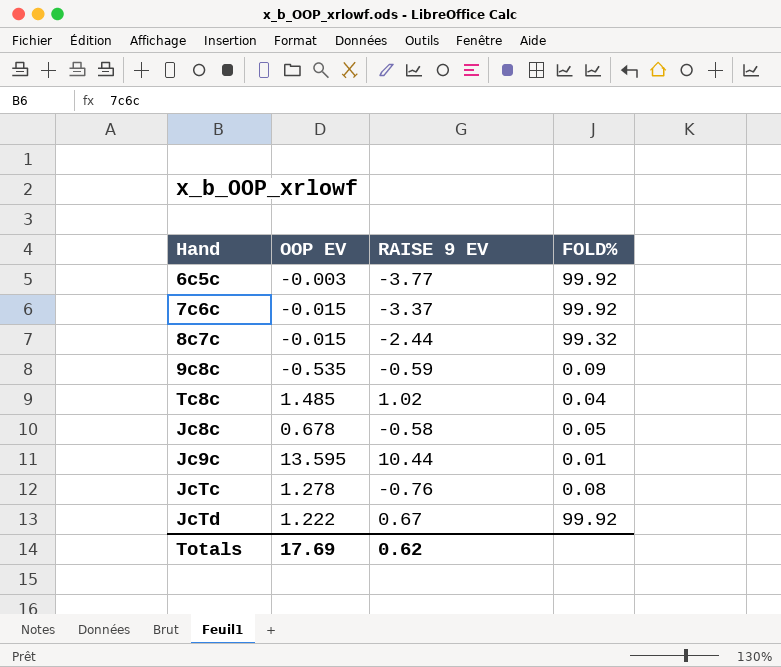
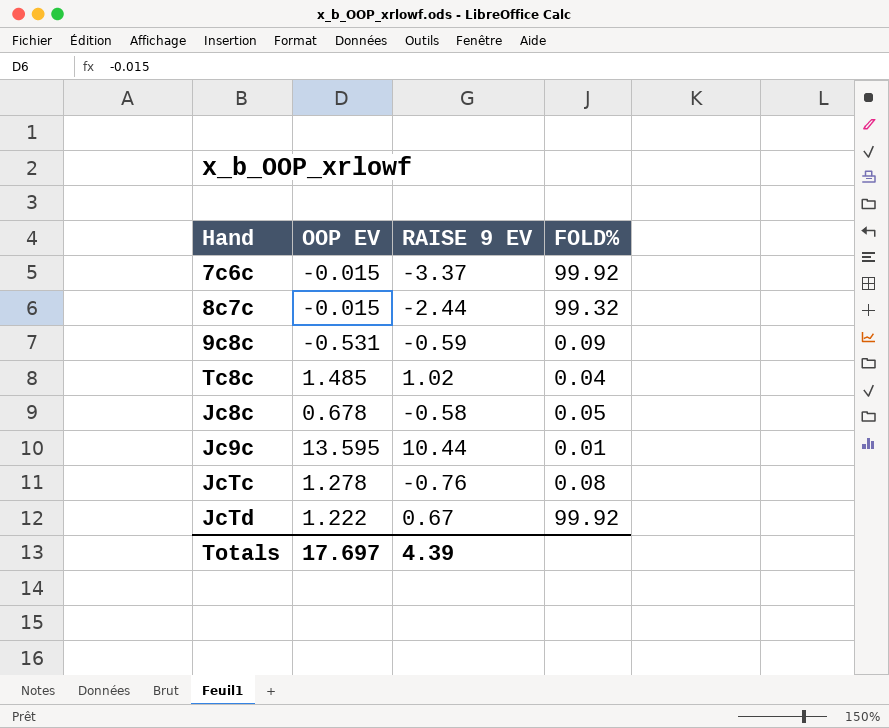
row 6c5c: -0.003 | -3.77 | 99.92 -> none
9c8c | OOP EV: -0.535 -> -0.531
Totals | OOP EV: 17.69 -> 17.697
Totals | RAISE 9 EV: 0.62 -> 4.39

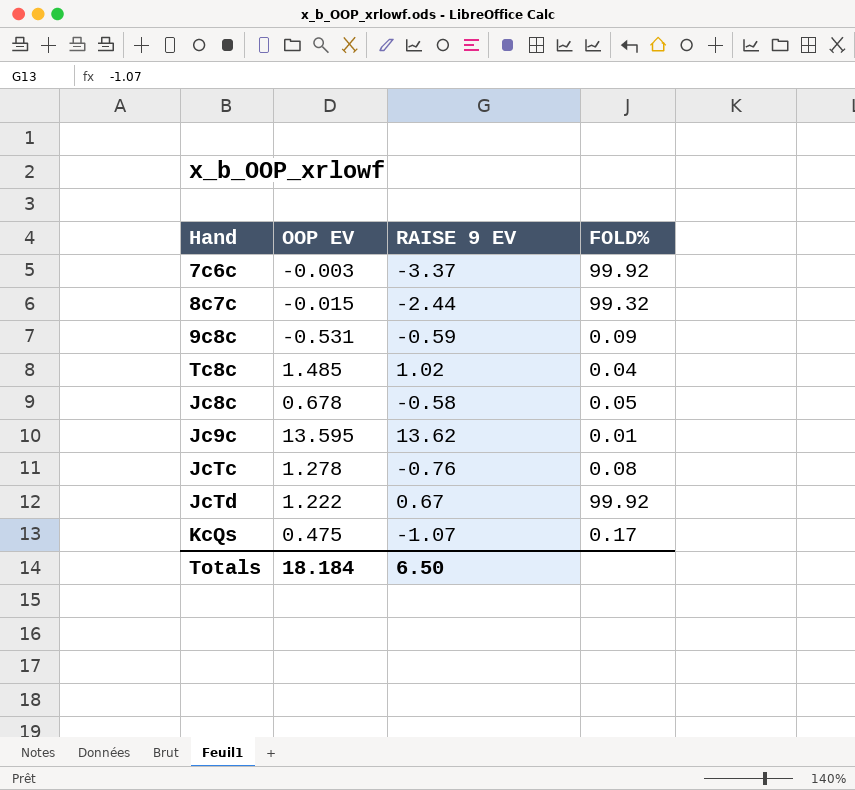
7c6c | OOP EV: -0.015 -> -0.003
Jc9c | RAISE 9 EV: 10.44 -> 13.62
row KcQs: none -> 0.475 | -1.07 | 0.17
Totals | OOP EV: 17.697 -> 18.184
Totals | RAISE 9 EV: 4.39 -> 6.50

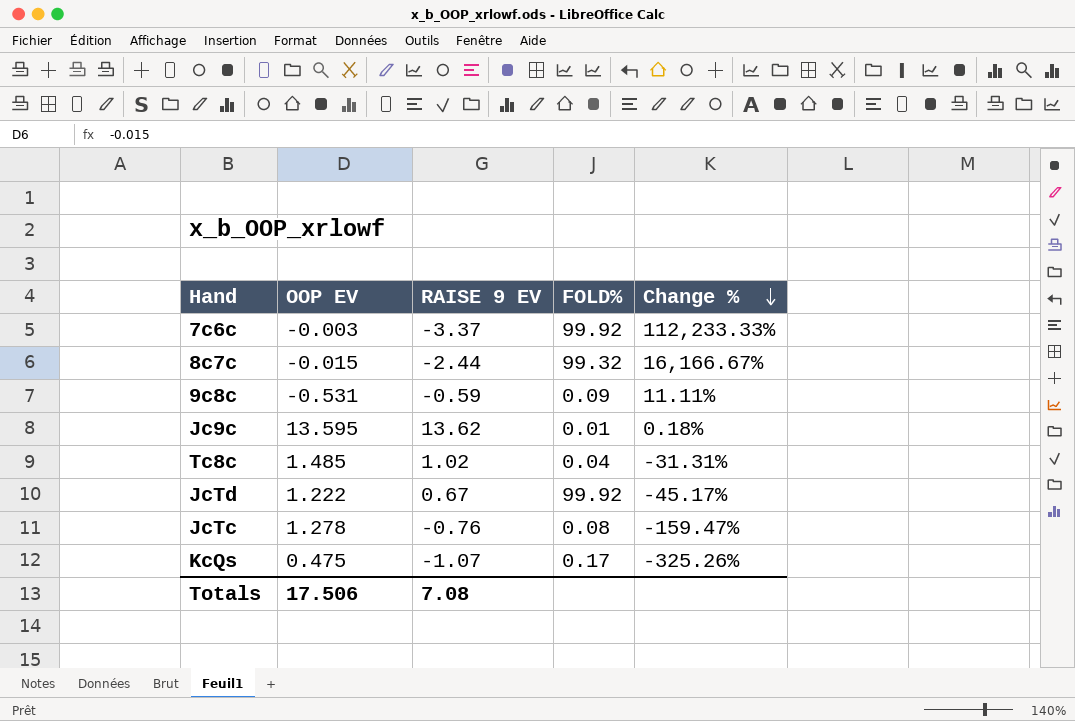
row order: none -> Change % descending
column Change % | formula: none -> ([RAISE 9 EV] - [OOP EV]) / [OOP EV]
row Jc8c: 0.678 | -0.58 | 0.05 -> none
Totals | OOP EV: 18.184 -> 17.506
Totals | RAISE 9 EV: 6.50 -> 7.08

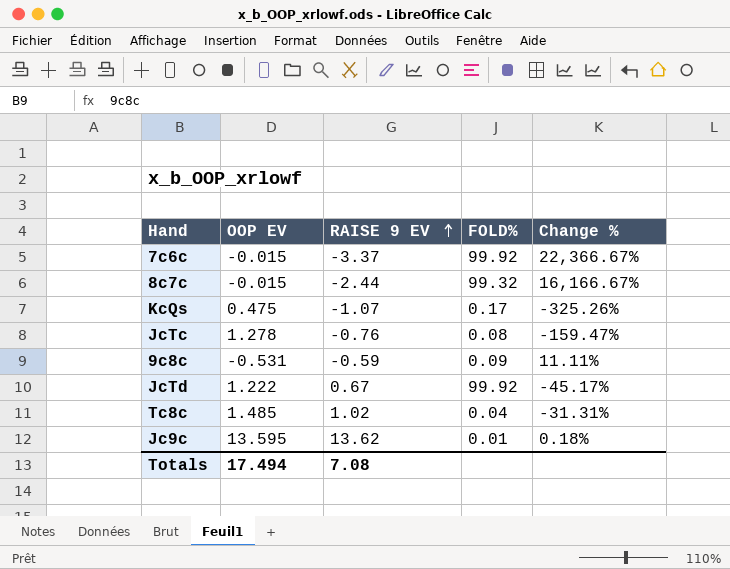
row order: Change % descending -> RAISE 9 EV ascending
7c6c | OOP EV: -0.003 -> -0.015
7c6c | Change %: 112,233.33% -> 22,366.67%
Totals | OOP EV: 17.506 -> 17.494

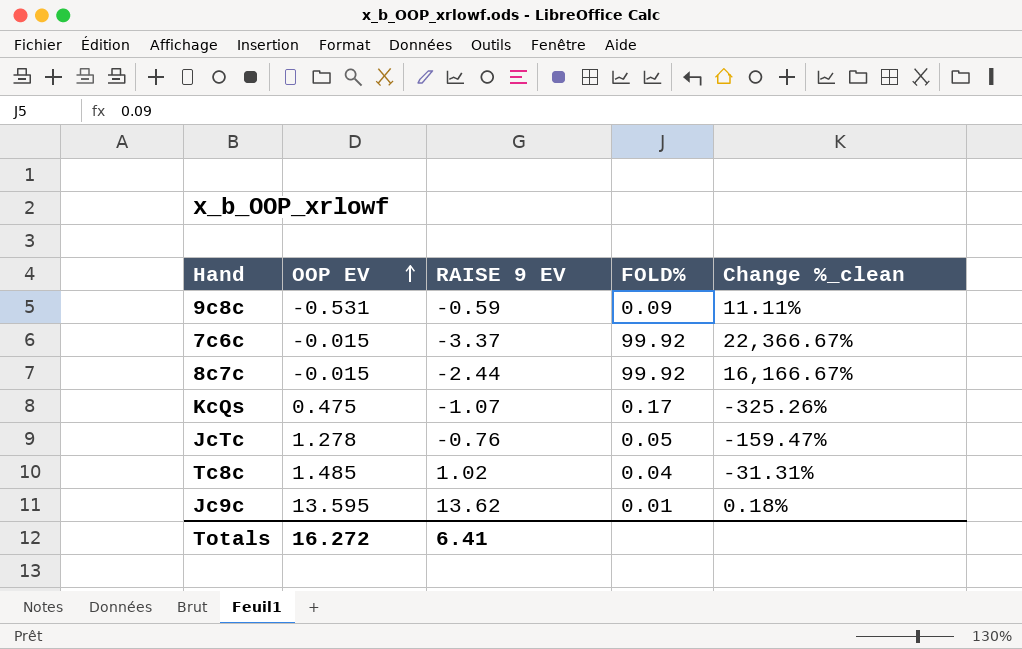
row order: RAISE 9 EV ascending -> OOP EV ascending
column name: Change % -> Change %_clean
row JcTd: 1.222 | 0.67 | 99.92 | -45.17% -> none
8c7c | FOLD%: 99.32 -> 99.92
JcTc | FOLD%: 0.08 -> 0.05
Totals | OOP EV: 17.494 -> 16.272
Totals | RAISE 9 EV: 7.08 -> 6.41

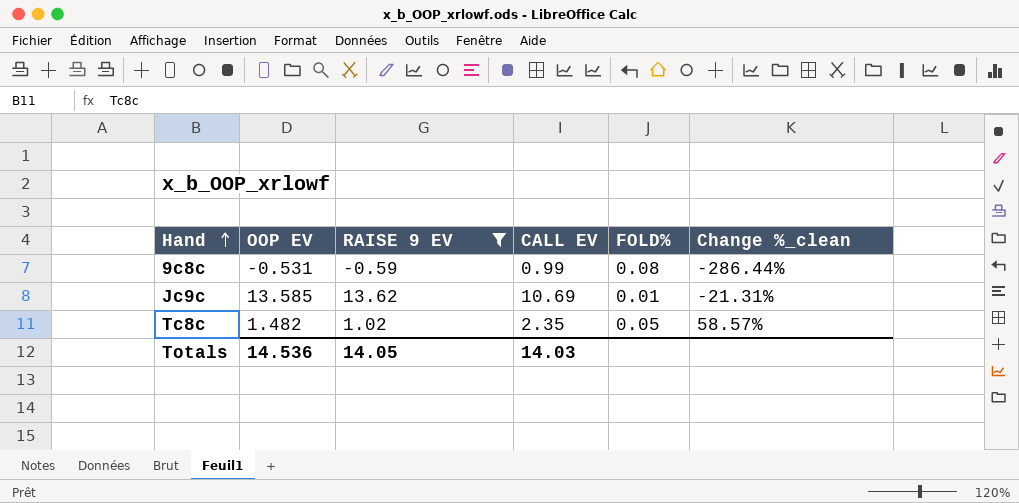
filter: none -> RAISE 9 EV >= -0.59
row order: OOP EV ascending -> Hand ascending
column CALL EV | position: none -> 4
column Change %_clean | formula: ([RAISE 9 EV] - [OOP EV]) / [OOP EV] -> ([CALL EV] - [OOP EV]) / [OOP EV]
9c8c | FOLD%: 0.09 -> 0.08
Jc9c | OOP EV: 13.595 -> 13.585
Tc8c | OOP EV: 1.485 -> 1.482
Tc8c | FOLD%: 0.04 -> 0.05
Totals | OOP EV: 16.272 -> 14.536
Totals | RAISE 9 EV: 6.41 -> 14.05

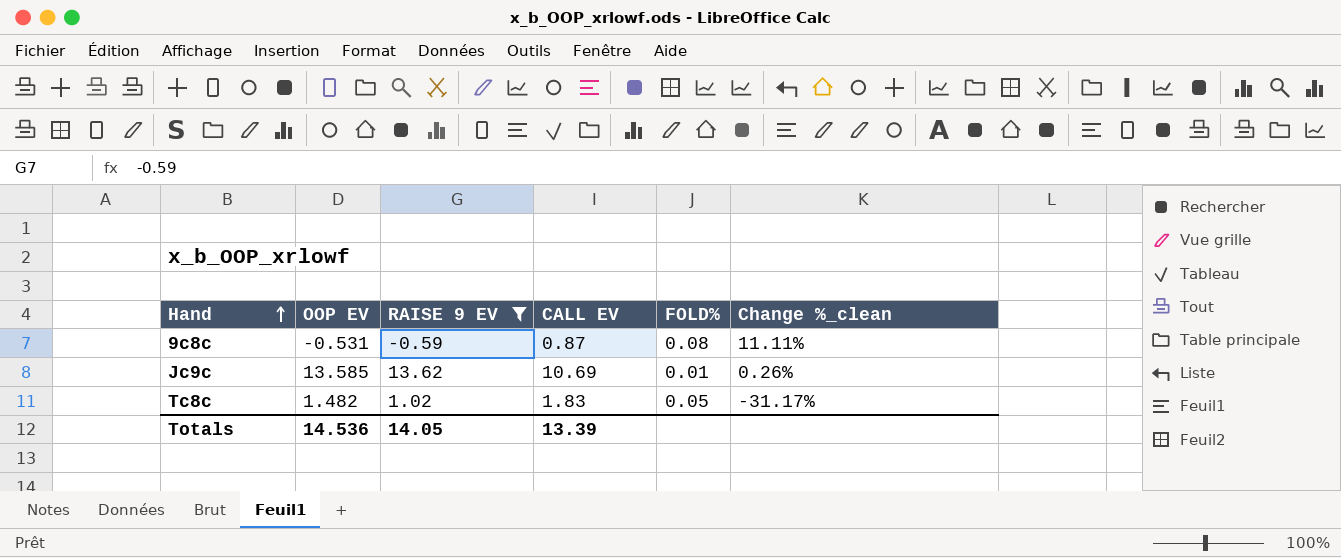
column Change %_clean | formula: ([CALL EV] - [OOP EV]) / [OOP EV] -> ([RAISE 9 EV] - [OOP EV]) / [OOP EV]
9c8c | CALL EV: 0.99 -> 0.87
Tc8c | CALL EV: 2.35 -> 1.83
Totals | CALL EV: 14.03 -> 13.39

